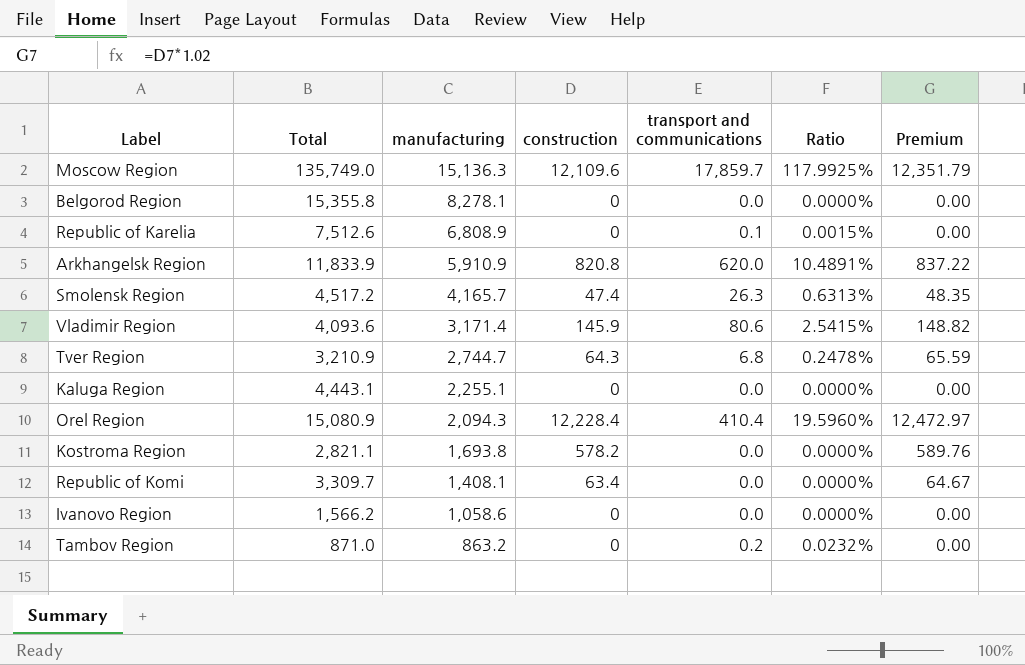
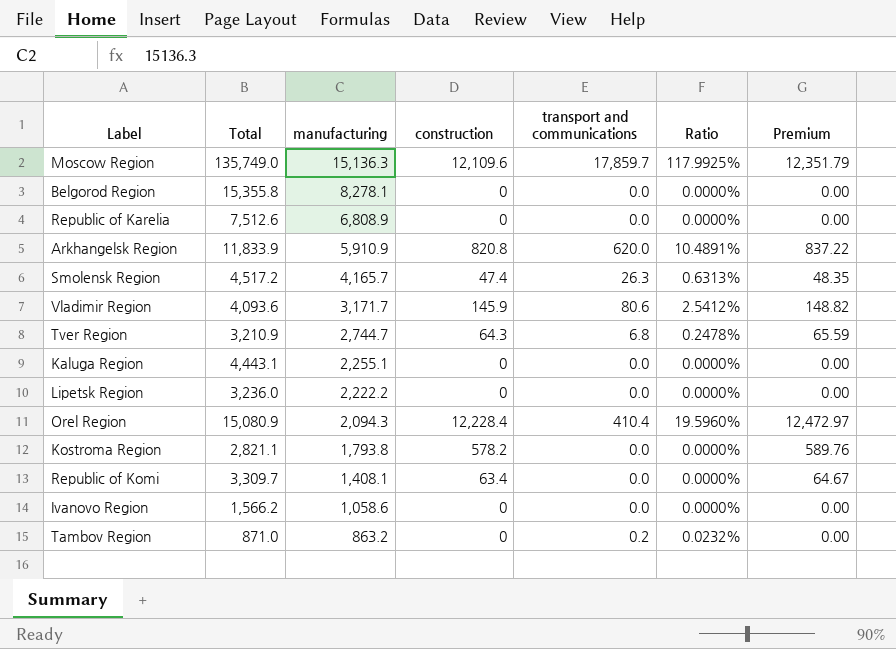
Republic of Karelia | transport and communications: 0.1 -> 0.0
Republic of Karelia | Ratio: 0.0015% -> 0.0000%
Vladimir Region | manufacturing: 3,171.4 -> 3,171.7
Vladimir Region | Ratio: 2.5415% -> 2.5412%
row Lipetsk Region: none -> 3,236.0 | 2,222.2 | 0 | 0.0 | 0.0000% | 0.00
Kostroma Region | manufacturing: 1,693.8 -> 1,793.8

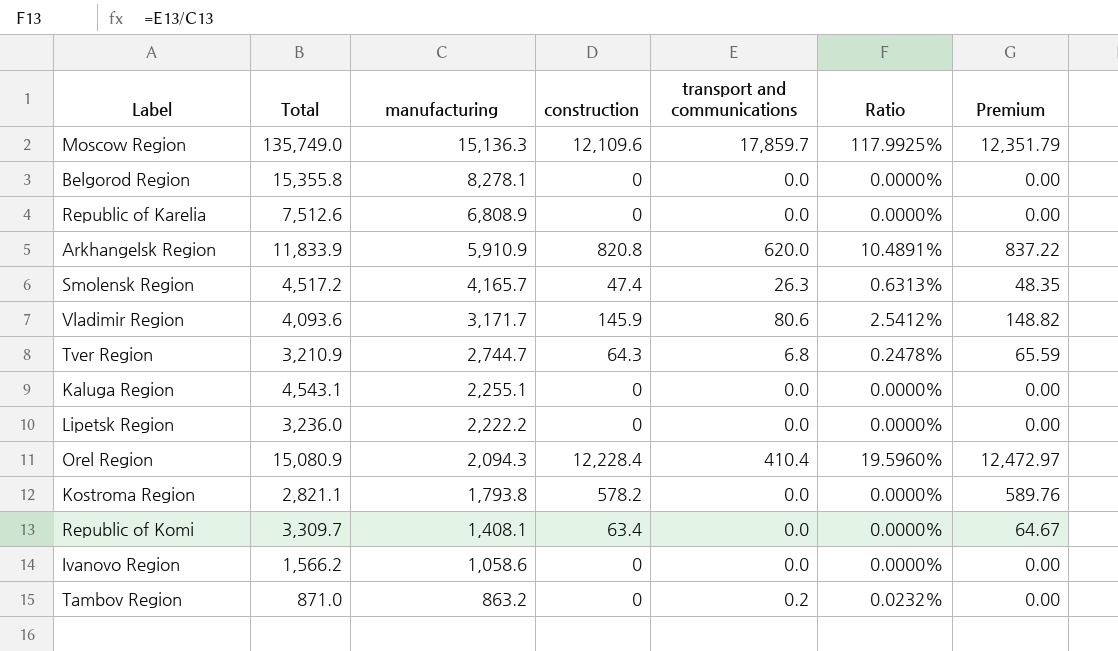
Kaluga Region | Total: 4,443.1 -> 4,543.1

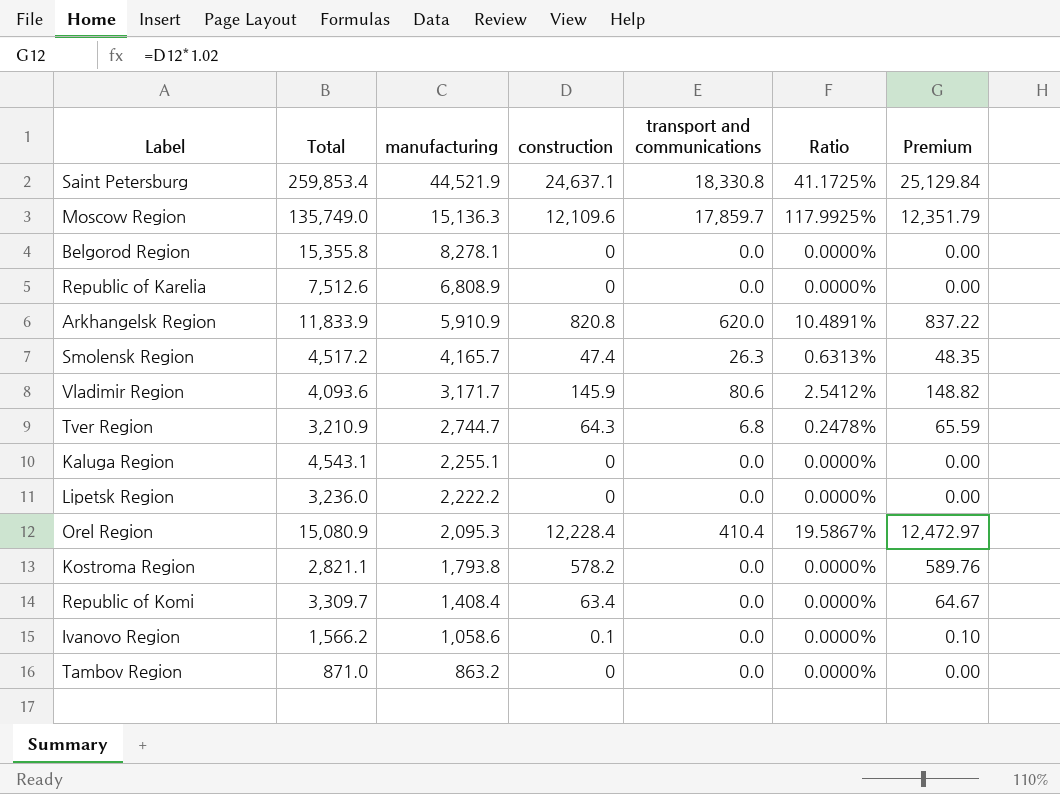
row Saint Petersburg: none -> 259,853.4 | 44,521.9 | 24,637.1 | 18,330.8 | 41.1725% | 25,129.84
Orel Region | manufacturing: 2,094.3 -> 2,095.3
Orel Region | Ratio: 19.5960% -> 19.5867%
Republic of Komi | manufacturing: 1,408.1 -> 1,408.4
Ivanovo Region | construction: 0 -> 0.1
Ivanovo Region | Premium: 0.00 -> 0.10
Tambov Region | transport and communications: 0.2 -> 0.0
Tambov Region | Ratio: 0.0232% -> 0.0000%

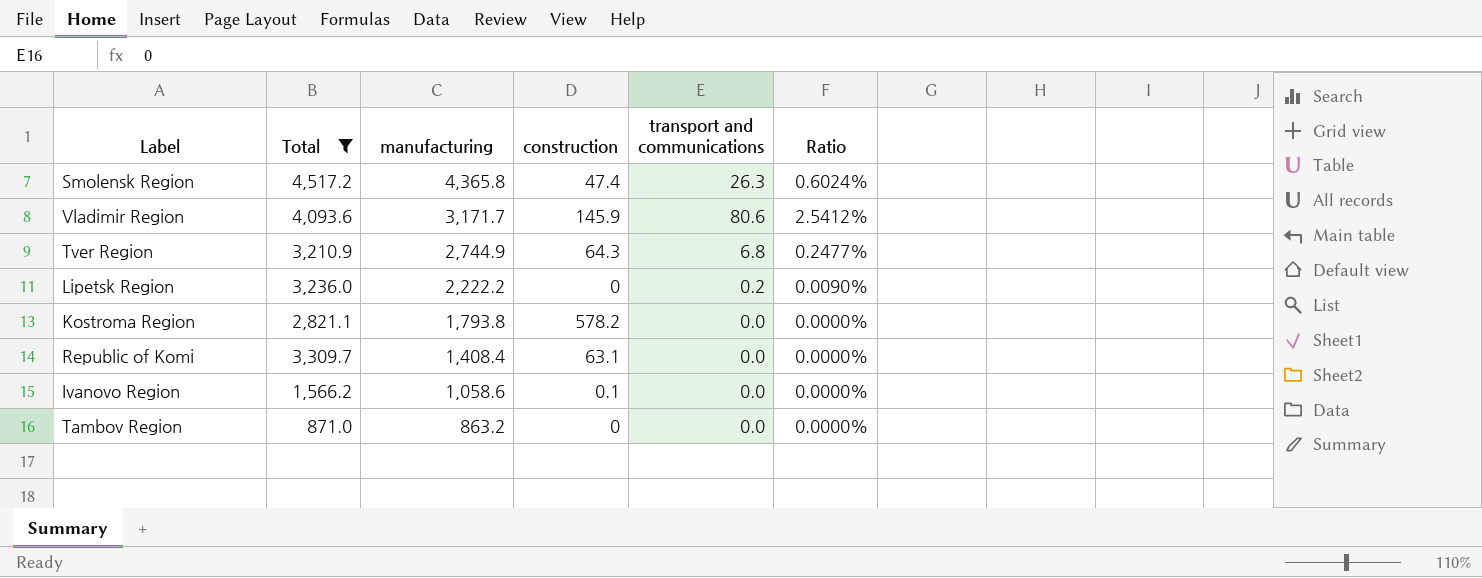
filter: none -> Total <= 4,517.2
column Premium | formula: [construction] * 1.02 -> none
Smolensk Region | manufacturing: 4,165.7 -> 4,365.8
Smolensk Region | Ratio: 0.6313% -> 0.6024%
Tver Region | manufacturing: 2,744.7 -> 2,744.9
Tver Region | Ratio: 0.2478% -> 0.2477%
Lipetsk Region | transport and communications: 0.0 -> 0.2
Lipetsk Region | Ratio: 0.0000% -> 0.0090%
Republic of Komi | construction: 63.4 -> 63.1

